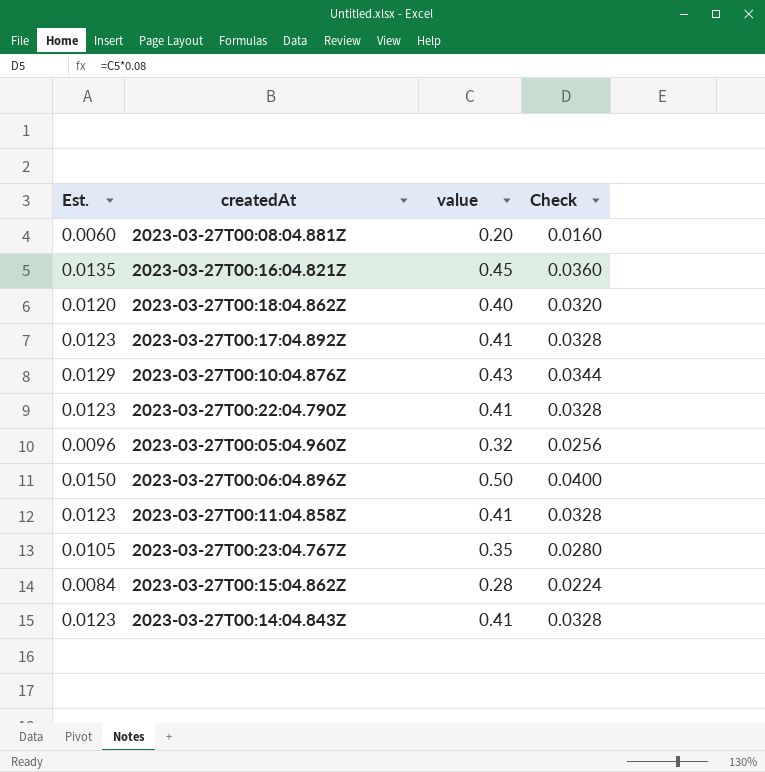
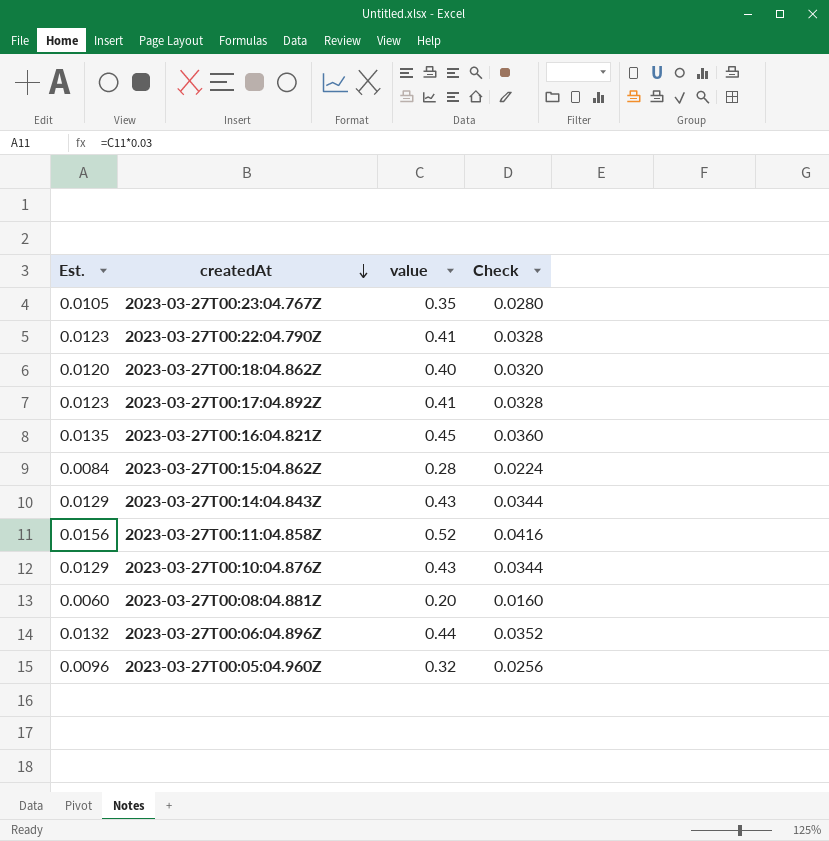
row order: none -> createdAt descending
2023-03-27T00:14:04.843Z | Est.: 0.0123 -> 0.0129
2023-03-27T00:14:04.843Z | value: 0.41 -> 0.43
2023-03-27T00:14:04.843Z | Check: 0.0328 -> 0.0344
2023-03-27T00:11:04.858Z | Est.: 0.0123 -> 0.0156
2023-03-27T00:11:04.858Z | value: 0.41 -> 0.52
2023-03-27T00:11:04.858Z | Check: 0.0328 -> 0.0416
2023-03-27T00:06:04.896Z | Est.: 0.0150 -> 0.0132
2023-03-27T00:06:04.896Z | value: 0.50 -> 0.44
2023-03-27T00:06:04.896Z | Check: 0.0400 -> 0.0352

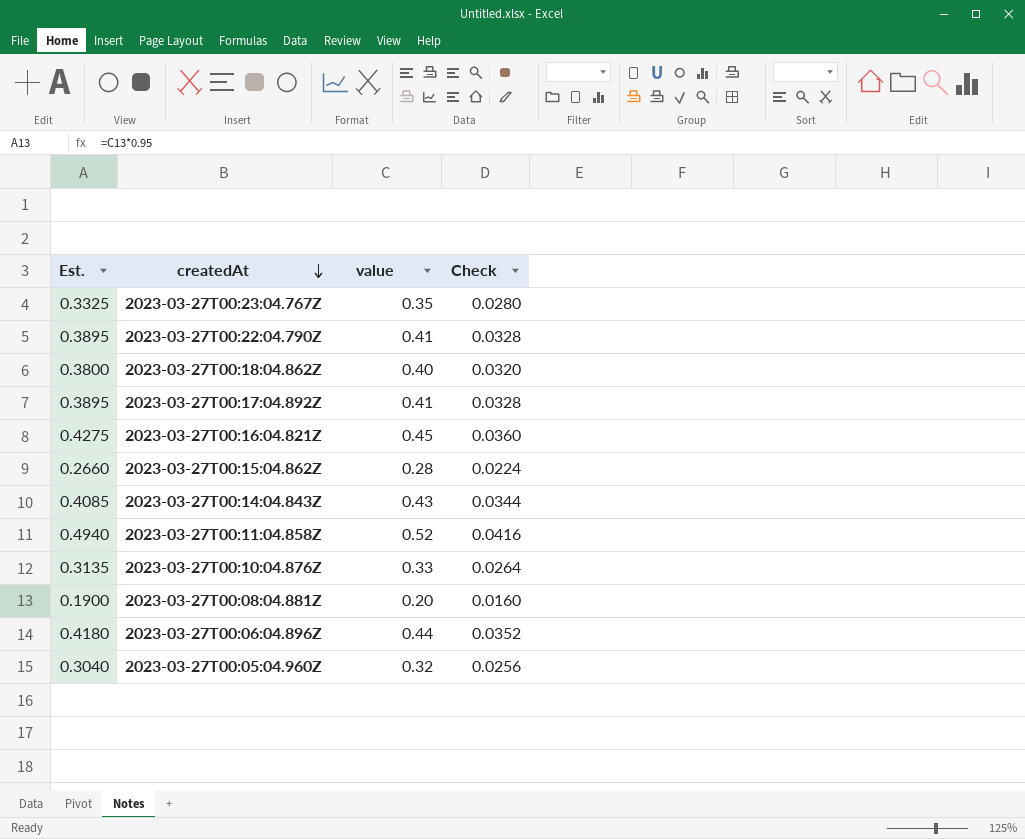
column Est. | formula: [value] * 0.03 -> [value] * 0.95
2023-03-27T00:10:04.876Z | value: 0.43 -> 0.33
2023-03-27T00:10:04.876Z | Check: 0.0344 -> 0.0264

